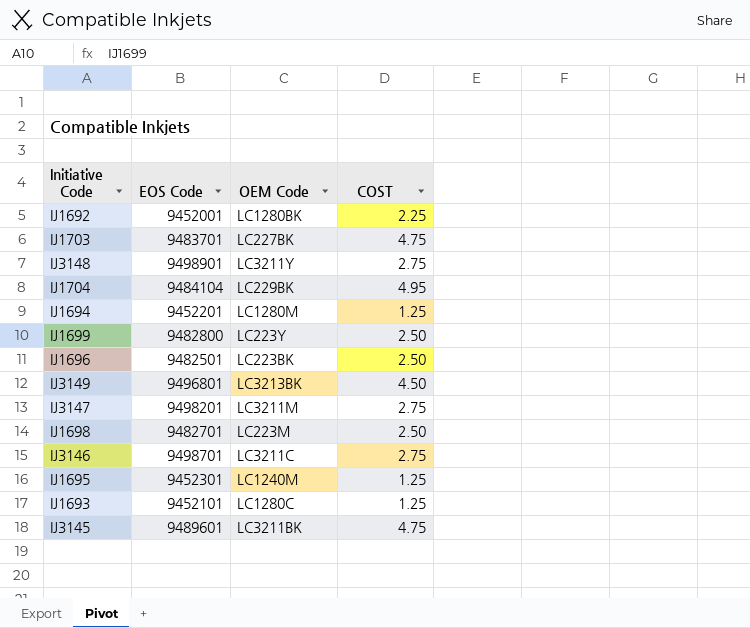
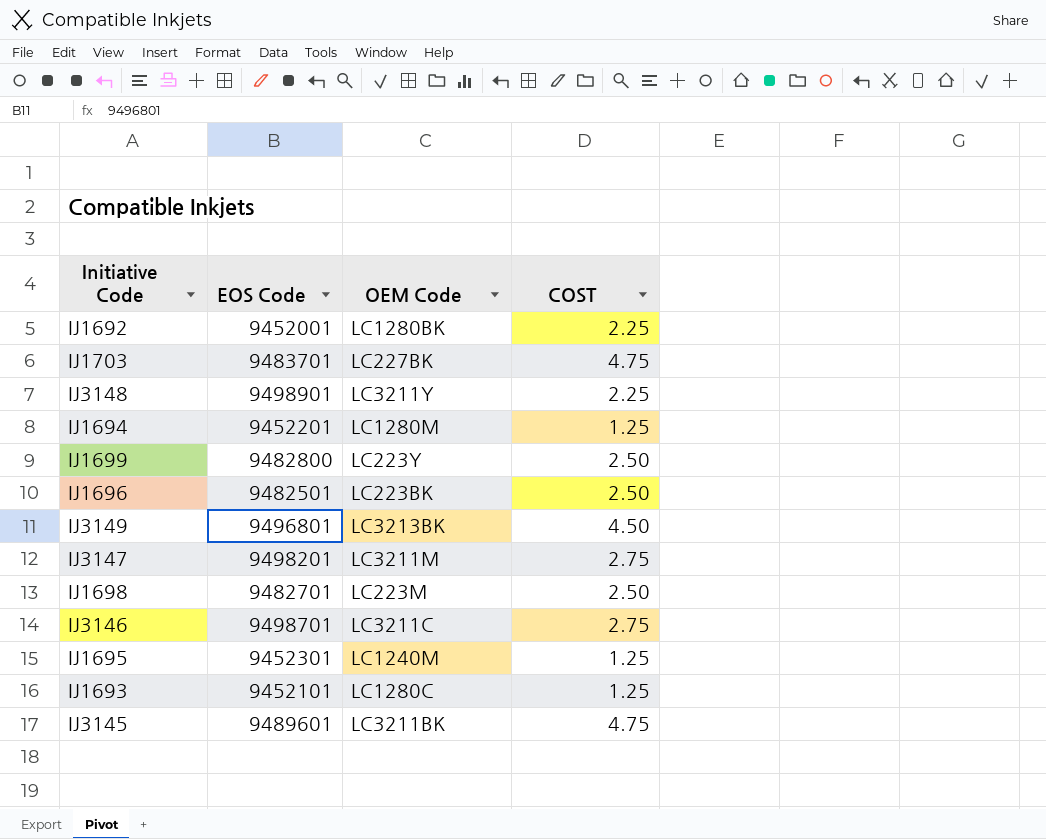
row IJ1704: 9484104 | LC229BK | 4.95 -> none
IJ3148 | COST: 2.75 -> 2.25

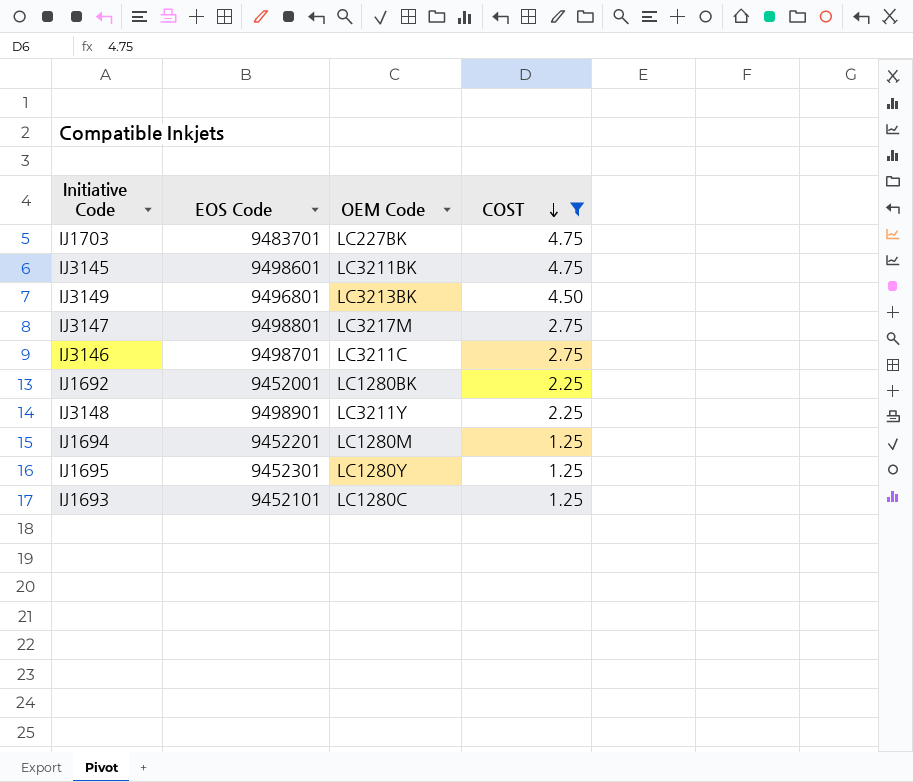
filter: none -> COST != 2.50
row order: none -> COST descending
IJ3145 | EOS Code: 9489601 -> 9498601
IJ3147 | EOS Code: 9498201 -> 9498801
IJ3147 | OEM Code: LC3211M -> LC3217M
IJ1695 | OEM Code: LC1240M -> LC1280Y

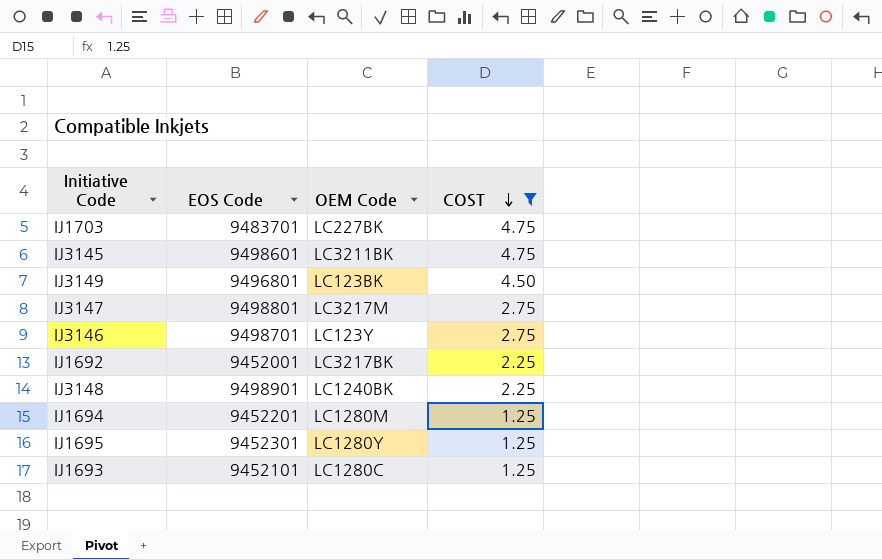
IJ3149 | OEM Code: LC3213BK -> LC123BK
IJ3146 | OEM Code: LC3211C -> LC123Y
IJ1692 | OEM Code: LC1280BK -> LC3217BK
IJ3148 | OEM Code: LC3211Y -> LC1240BK

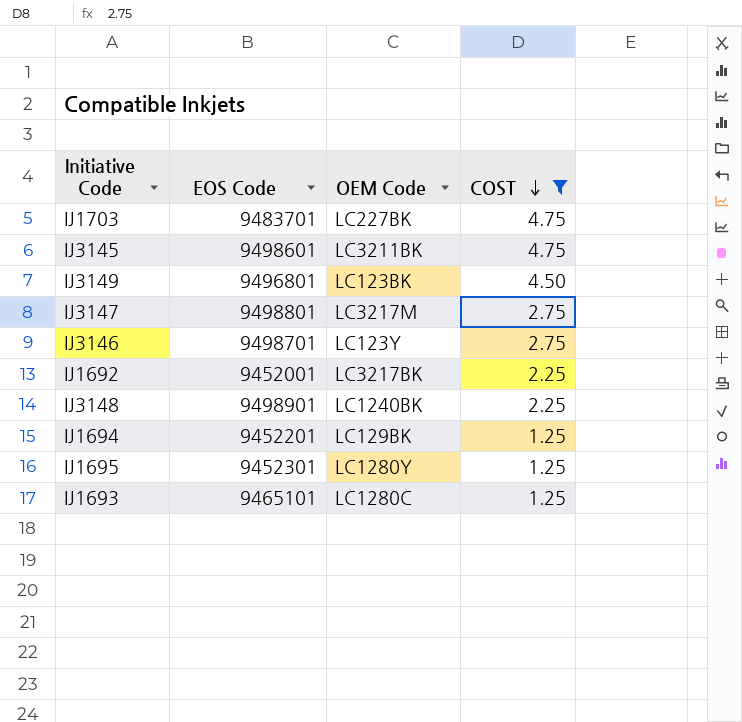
IJ1694 | OEM Code: LC1280M -> LC129BK
IJ1693 | EOS Code: 9452101 -> 9465101

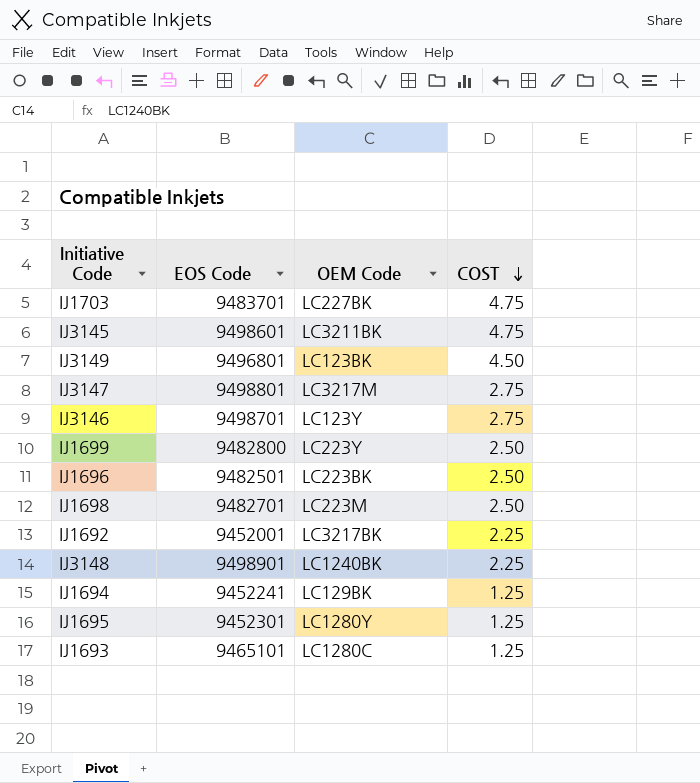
filter: COST != 2.50 -> none
IJ1694 | EOS Code: 9452201 -> 9452241

